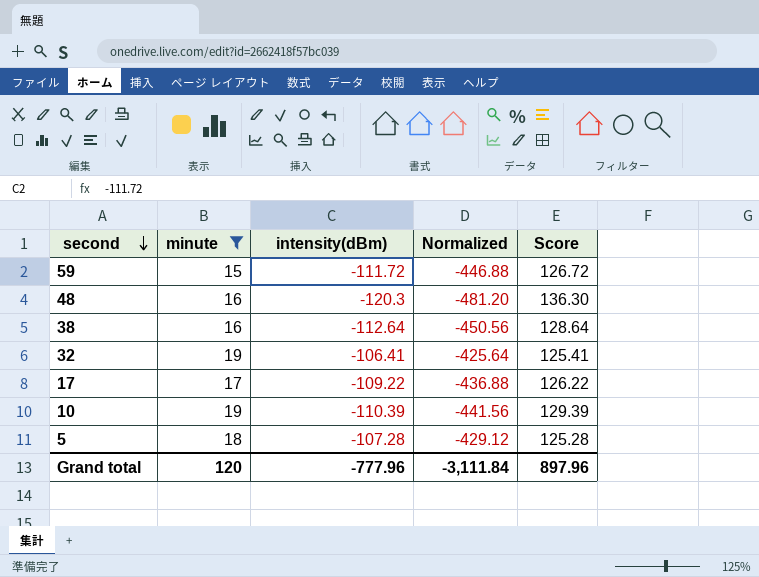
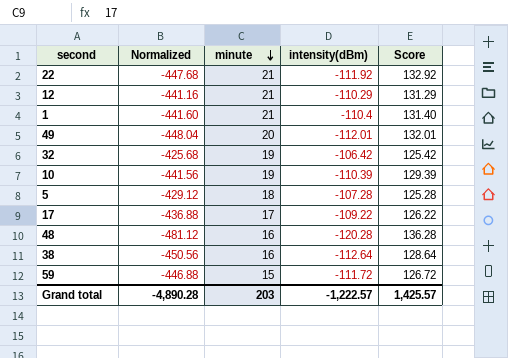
filter: minute <= 19 -> none
row order: second descending -> minute descending
column Normalized | position: 4 -> 2
32 | Normalized: -425.64 -> -425.68
32 | intensity(dBm): -106.41 -> -106.42
32 | Score: 125.41 -> 125.42
48 | Normalized: -481.20 -> -481.12
48 | intensity(dBm): -120.3 -> -120.28
48 | Score: 136.30 -> 136.28
Grand total | Normalized: -3,111.84 -> -4,890.28
Grand total | minute: 120 -> 203
Grand total | intensity(dBm): -777.96 -> -1,222.57
Grand total | Score: 897.96 -> 1,425.57

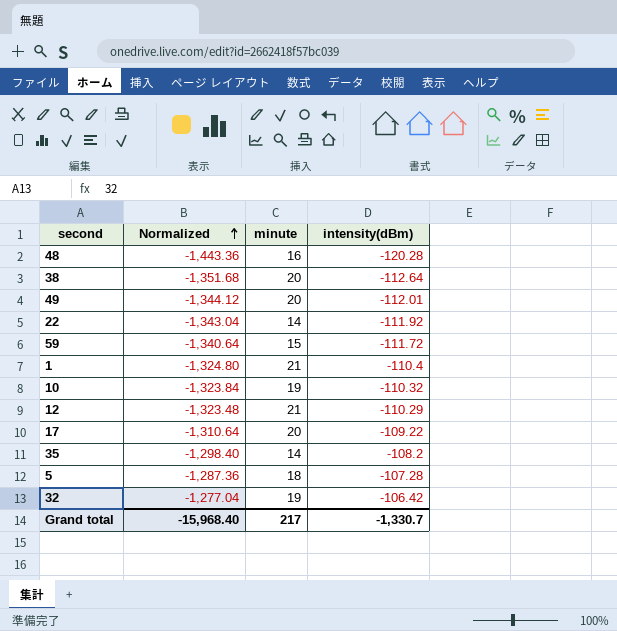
row order: minute descending -> Normalized ascending
column Score | formula: [minute] - [intensity(dBm)] -> none
column Normalized | formula: [intensity(dBm)] * 4 -> [intensity(dBm)] * 12
38 | minute: 16 -> 20
22 | minute: 21 -> 14
10 | intensity(dBm): -110.39 -> -110.32
17 | minute: 17 -> 20
row 35: none -> -1,298.40 | 14 | -108.2
Grand total | Normalized: -4,890.28 -> -15,968.40
Grand total | minute: 203 -> 217
Grand total | intensity(dBm): -1,222.57 -> -1,330.7

